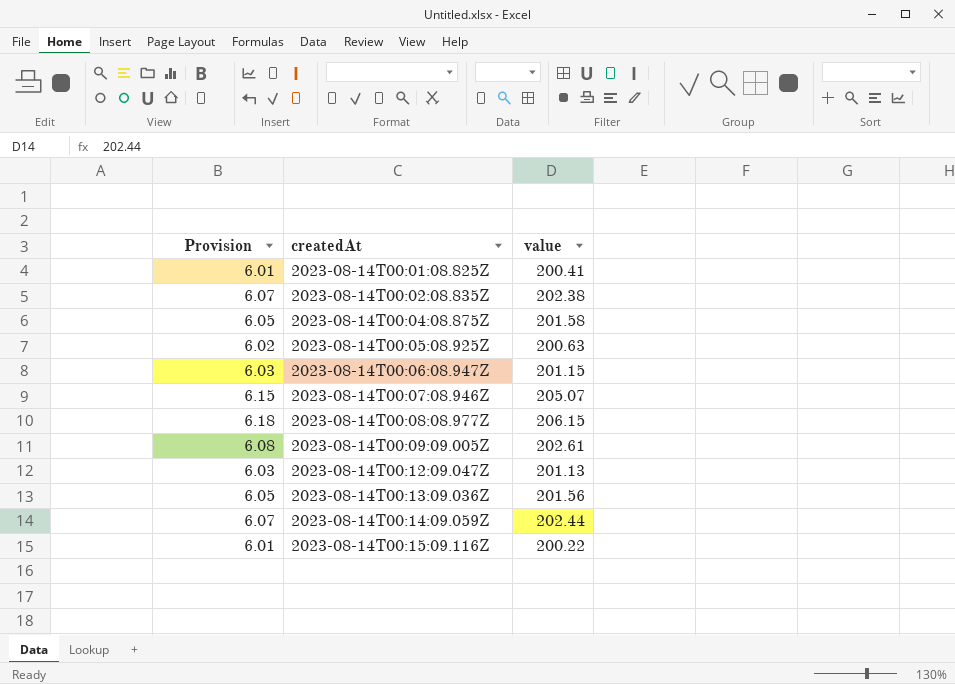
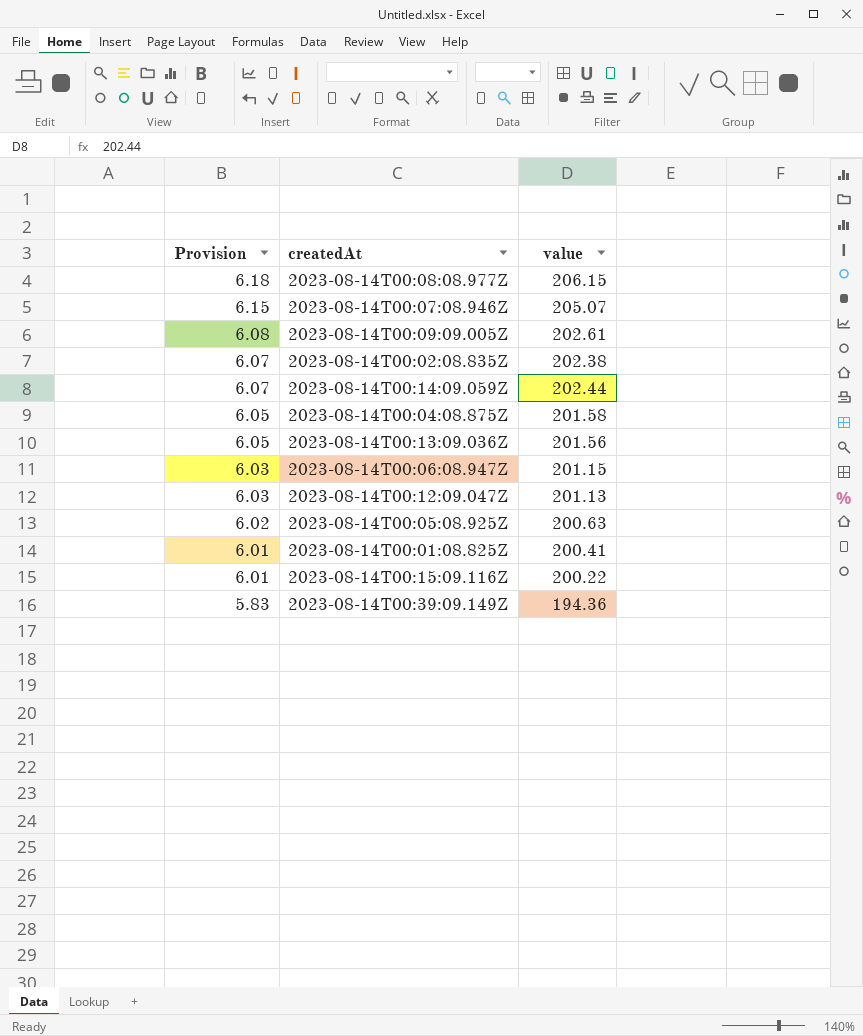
row order: createdAt ascending -> Provision descending
row 2023-08-14T00:39:09.149Z: none -> 5.83 | 194.36

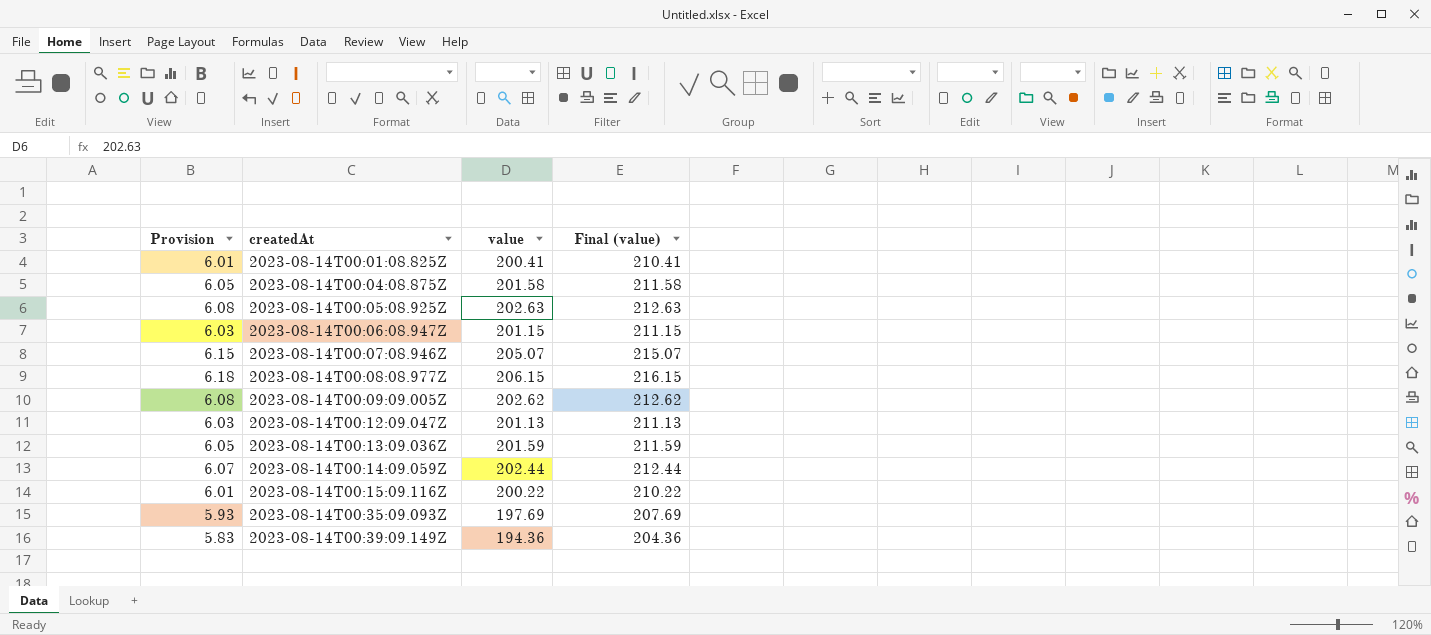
row order: Provision descending -> createdAt ascending
column Final (value) | formula: none -> [value] + 10
row 2023-08-14T00:02:08.835Z: 6.07 | 202.38 -> none
2023-08-14T00:05:08.925Z | Provision: 6.02 -> 6.08
2023-08-14T00:05:08.925Z | value: 200.63 -> 202.63
2023-08-14T00:09:09.005Z | value: 202.61 -> 202.62
2023-08-14T00:13:09.036Z | value: 201.56 -> 201.59
row 2023-08-14T00:35:09.093Z: none -> 5.93 | 197.69 | 207.69

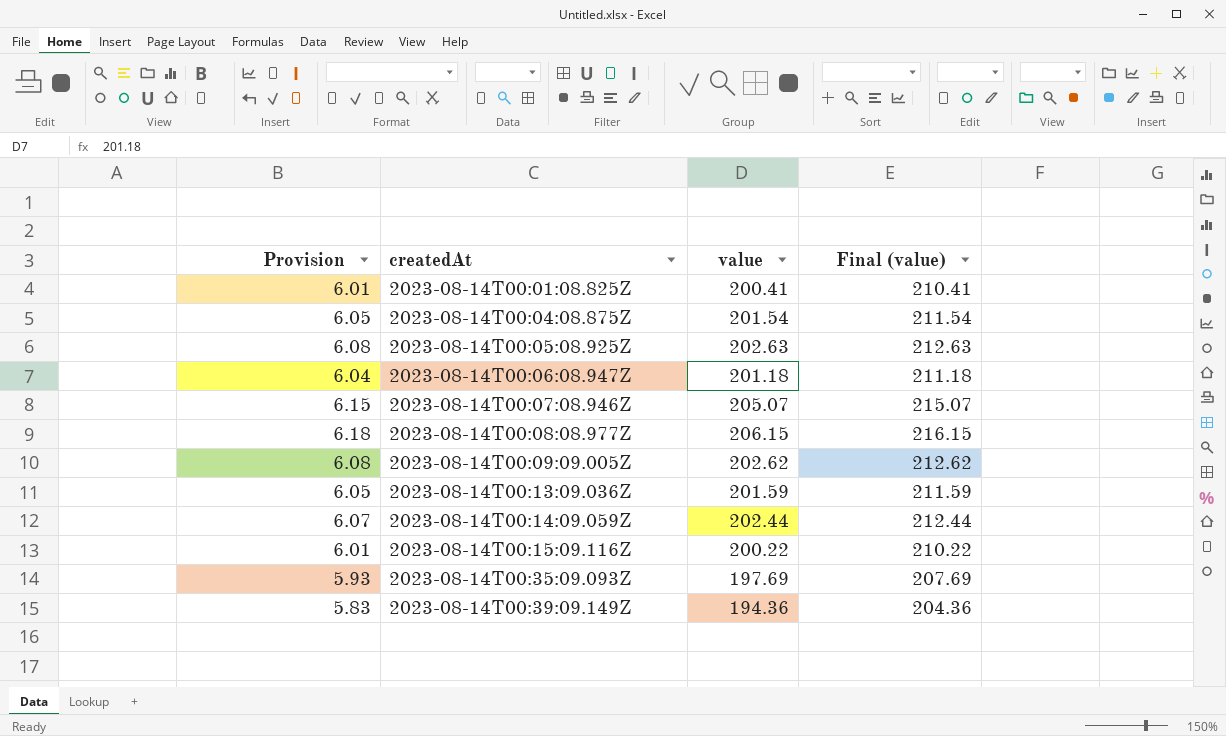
row 2023-08-14T00:12:09.047Z: 6.03 | 201.13 | 211.13 -> none
2023-08-14T00:04:08.875Z | value: 201.58 -> 201.54
2023-08-14T00:04:08.875Z | Final (value): 211.58 -> 211.54
2023-08-14T00:06:08.947Z | Provision: 6.03 -> 6.04
2023-08-14T00:06:08.947Z | value: 201.15 -> 201.18
2023-08-14T00:06:08.947Z | Final (value): 211.15 -> 211.18

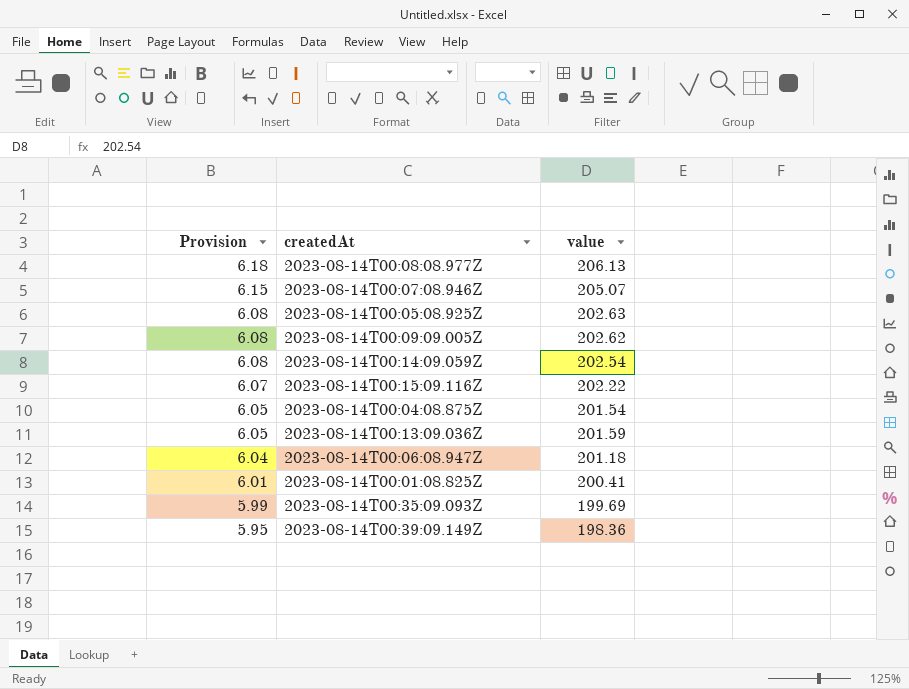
row order: createdAt ascending -> Provision descending
column Final (value) | formula: [value] + 10 -> none
2023-08-14T00:08:08.977Z | value: 206.15 -> 206.13
2023-08-14T00:14:09.059Z | Provision: 6.07 -> 6.08
2023-08-14T00:14:09.059Z | value: 202.44 -> 202.54
2023-08-14T00:15:09.116Z | Provision: 6.01 -> 6.07
2023-08-14T00:15:09.116Z | value: 200.22 -> 202.22
2023-08-14T00:35:09.093Z | Provision: 5.93 -> 5.99
2023-08-14T00:35:09.093Z | value: 197.69 -> 199.69
2023-08-14T00:39:09.149Z | Provision: 5.83 -> 5.95
2023-08-14T00:39:09.149Z | value: 194.36 -> 198.36

